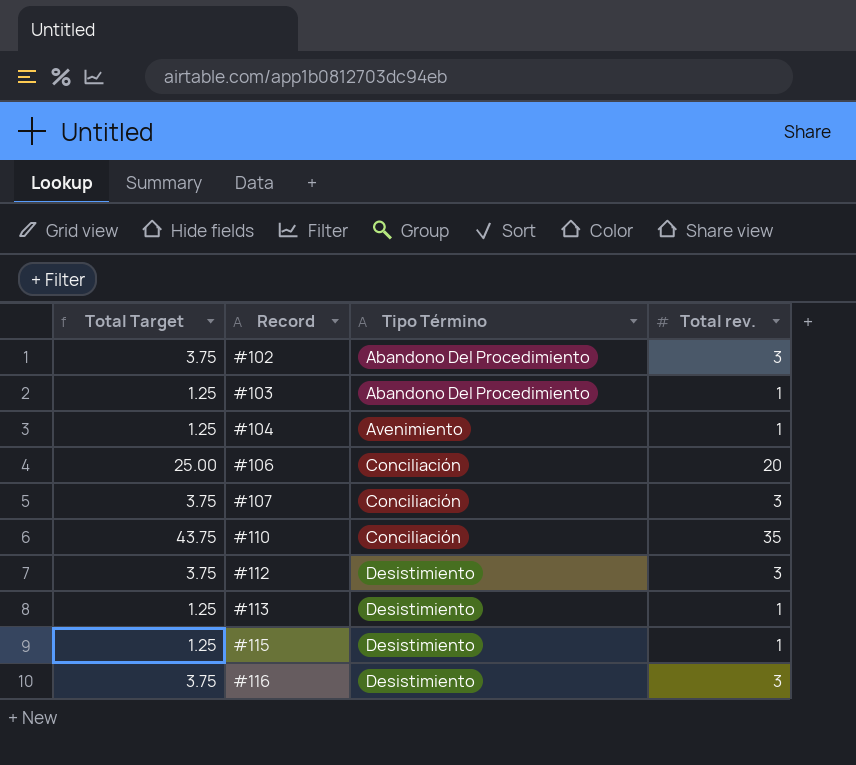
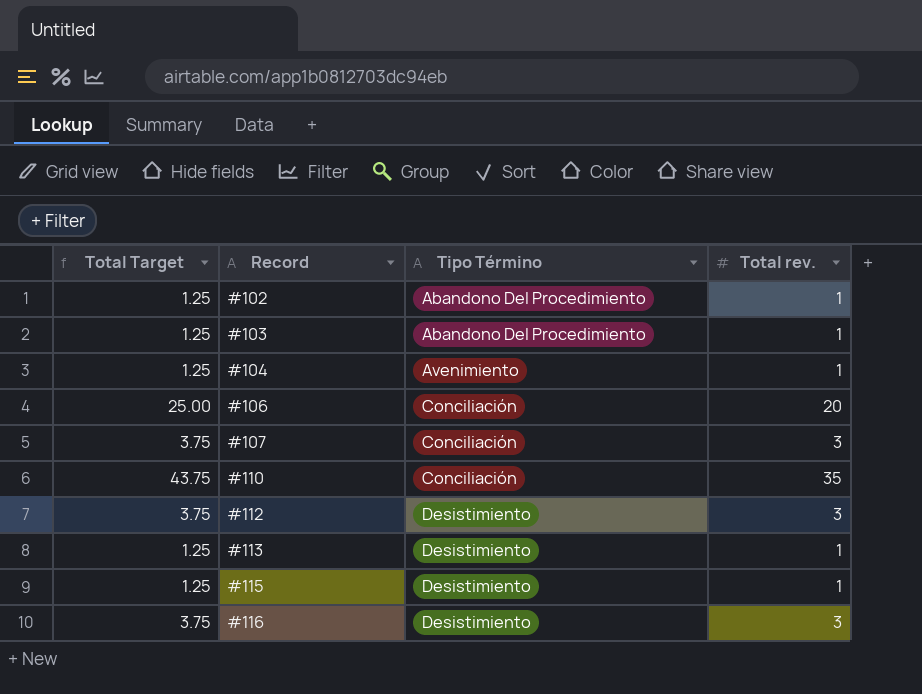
#102 | Total Target: 3.75 -> 1.25
#102 | Total rev.: 3 -> 1

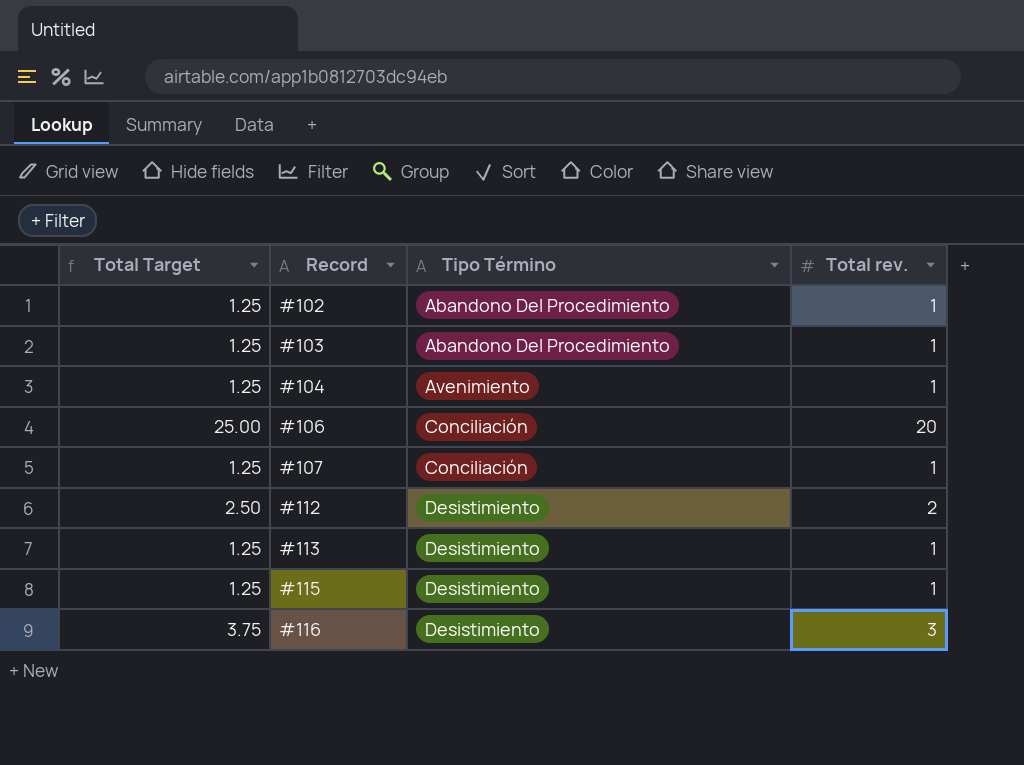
row #110: 43.75 | Conciliación | 35 -> none
#107 | Total Target: 3.75 -> 1.25
#107 | Total rev.: 3 -> 1
#112 | Total Target: 3.75 -> 2.50
#112 | Total rev.: 3 -> 2

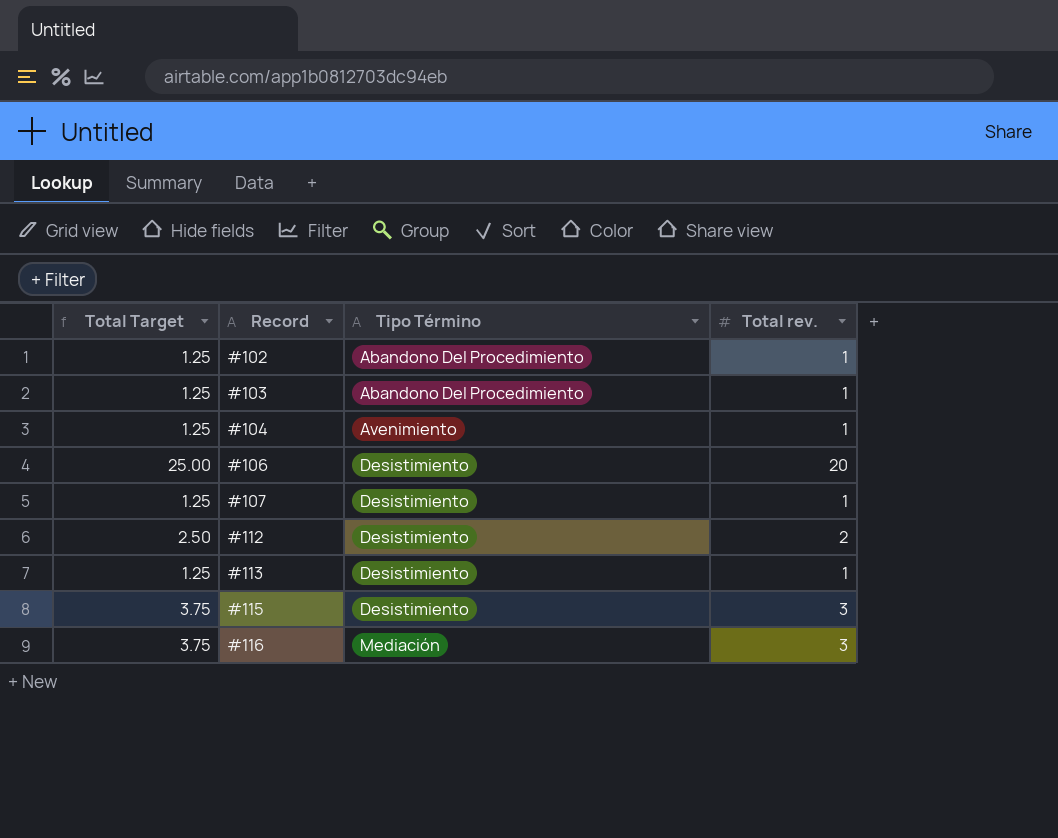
#106 | Tipo Término: Conciliación -> Desistimiento
#107 | Tipo Término: Conciliación -> Desistimiento
#115 | Total Target: 1.25 -> 3.75
#115 | Total rev.: 1 -> 3
#116 | Tipo Término: Desistimiento -> Mediación

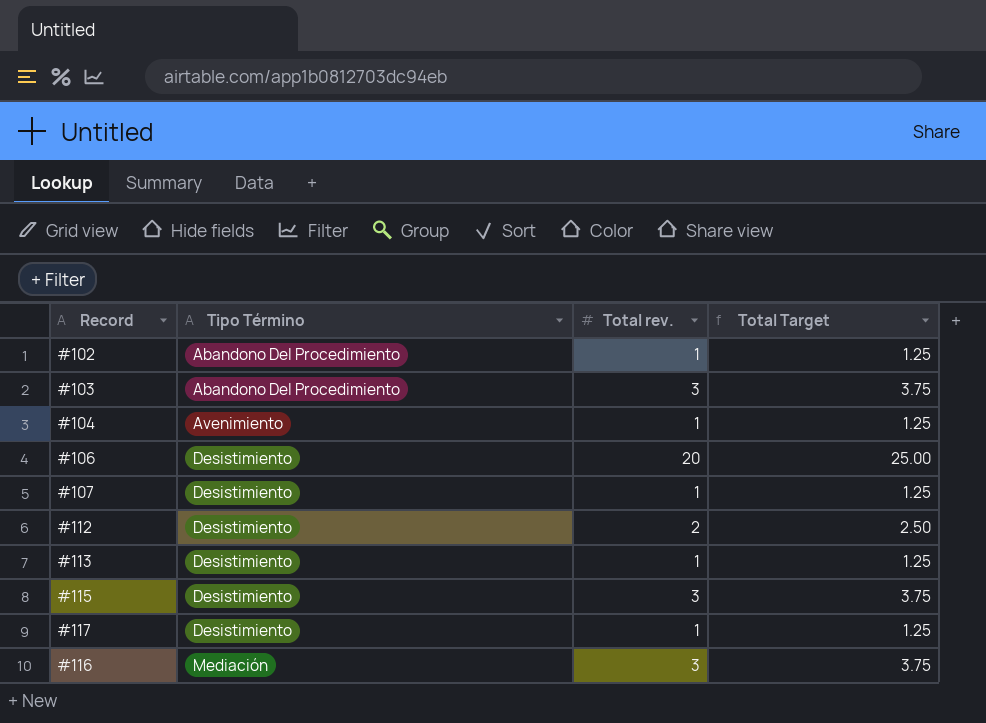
column Total Target | position: 1 -> 4
#103 | Total rev.: 1 -> 3
#103 | Total Target: 1.25 -> 3.75
row #117: none -> Desistimiento | 1 | 1.25

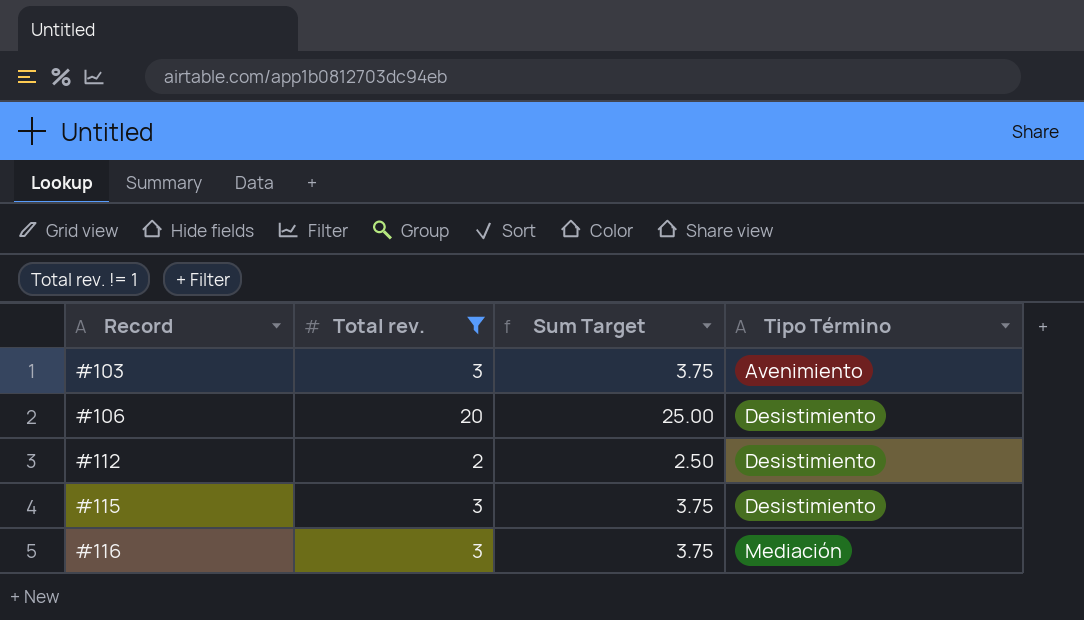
filter: none -> Total rev. != 1
column name: Total Target -> Sum Target
column Tipo Término | position: 2 -> 4
#103 | Tipo Término: Abandono Del Procedimiento -> Avenimiento

